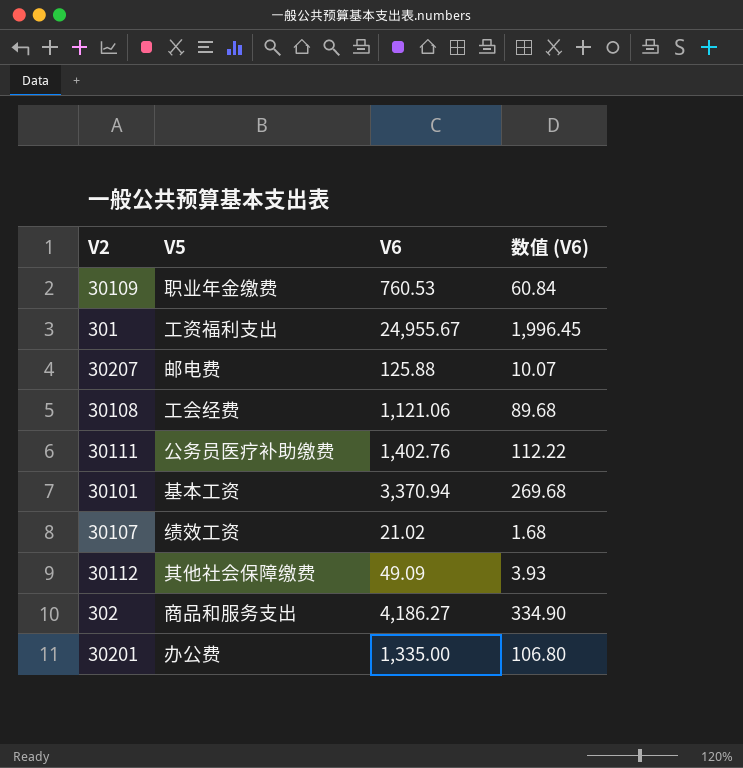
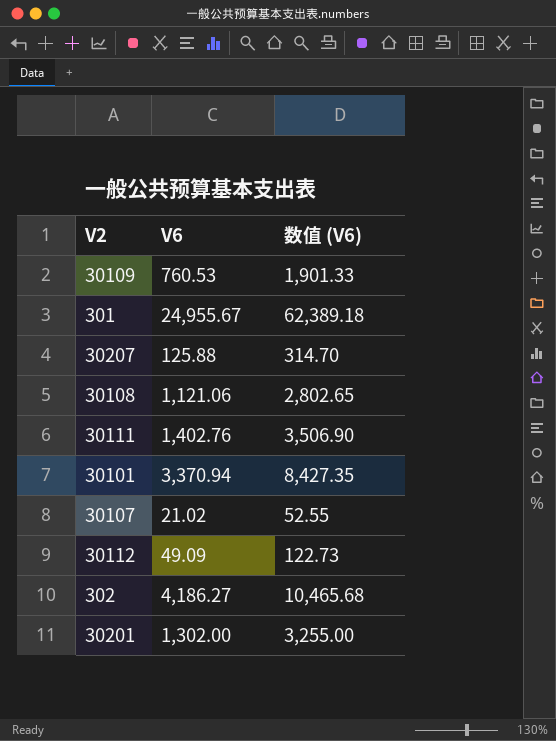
column V5 | position: 2 -> none
column 数值 (V6) | formula: [V6] * 0.08 -> [V6] * 2.5
30201 | V6: 1,335.00 -> 1,302.00

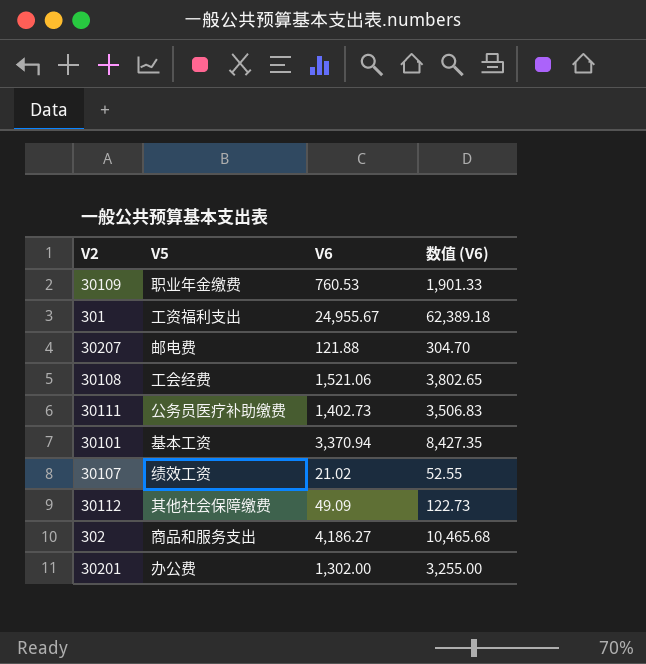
column V5 | position: none -> 2
30207 | V6: 125.88 -> 121.88
30207 | 数值 (V6): 314.70 -> 304.70
30108 | V6: 1,121.06 -> 1,521.06
30108 | 数值 (V6): 2,802.65 -> 3,802.65
30111 | V6: 1,402.76 -> 1,402.73
30111 | 数值 (V6): 3,506.90 -> 3,506.83

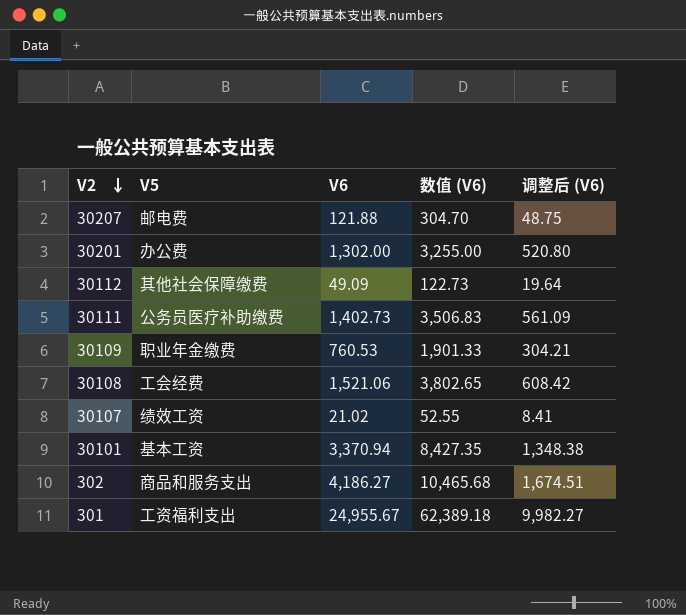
row order: none -> V2 descending
column 调整后 (V6) | formula: none -> [V6] * 0.4

